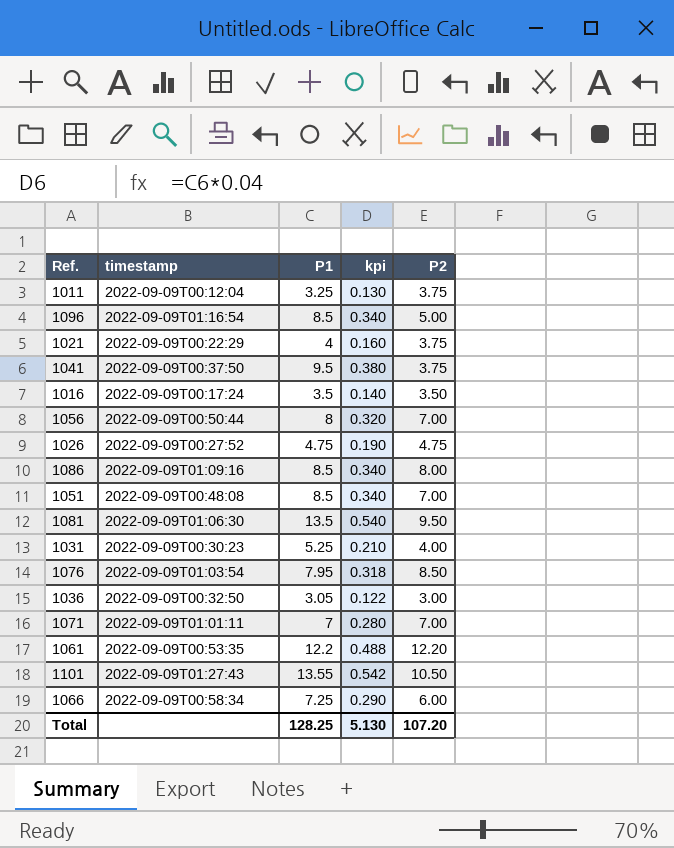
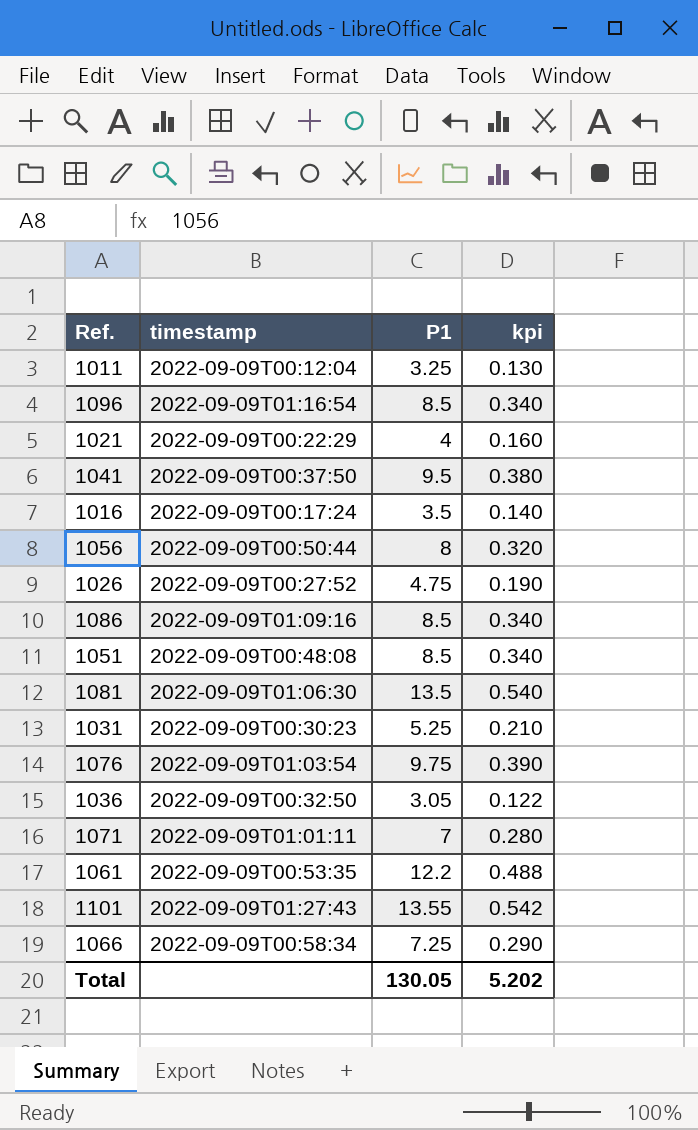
column P2 | position: 5 -> none
1076 | P1: 7.95 -> 9.75
1076 | kpi: 0.318 -> 0.390
Total | P1: 128.25 -> 130.05
Total | kpi: 5.130 -> 5.202

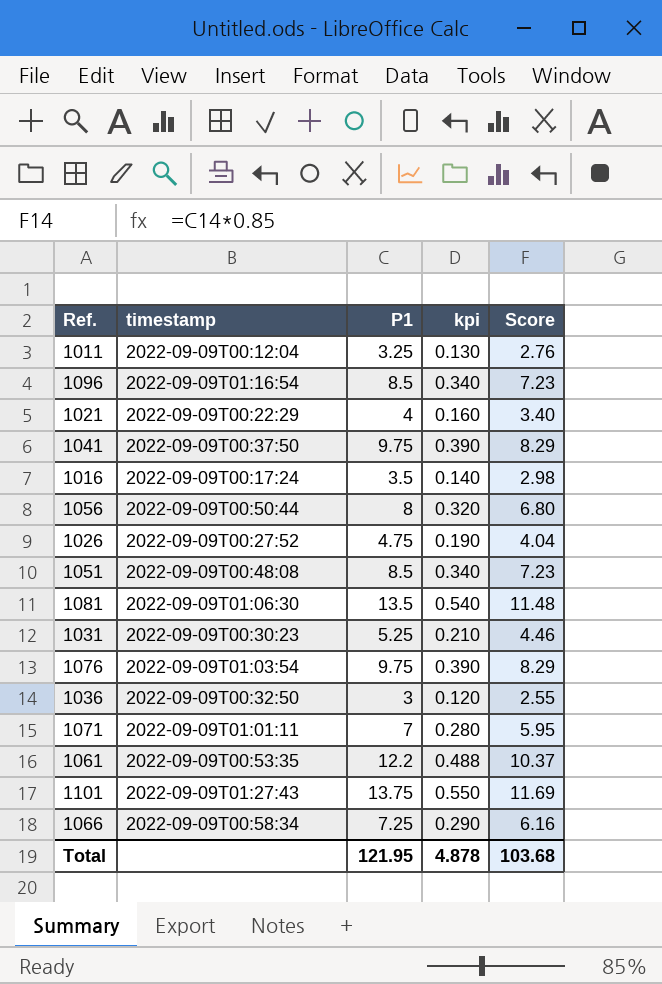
column Score | formula: none -> [P1] * 0.85
row 1086: 2022-09-09T01:09:16 | 8.5 | 0.340 -> none
1041 | P1: 9.5 -> 9.75
1041 | kpi: 0.380 -> 0.390
1036 | P1: 3.05 -> 3
1036 | kpi: 0.122 -> 0.120
1101 | P1: 13.55 -> 13.75
1101 | kpi: 0.542 -> 0.550
Total | P1: 130.05 -> 121.95
Total | kpi: 5.202 -> 4.878

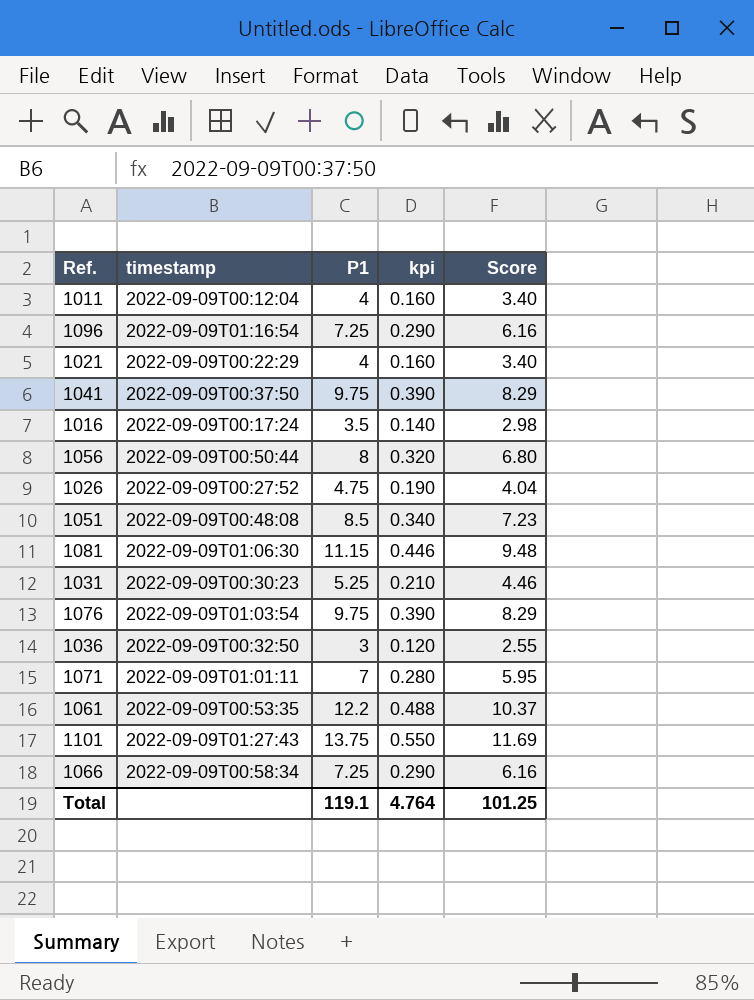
1011 | P1: 3.25 -> 4
1011 | kpi: 0.130 -> 0.160
1011 | Score: 2.76 -> 3.40
1096 | P1: 8.5 -> 7.25
1096 | kpi: 0.340 -> 0.290
1096 | Score: 7.23 -> 6.16
1081 | P1: 13.5 -> 11.15
1081 | kpi: 0.540 -> 0.446
1081 | Score: 11.48 -> 9.48
Total | P1: 121.95 -> 119.1
Total | kpi: 4.878 -> 4.764
Total | Score: 103.68 -> 101.25

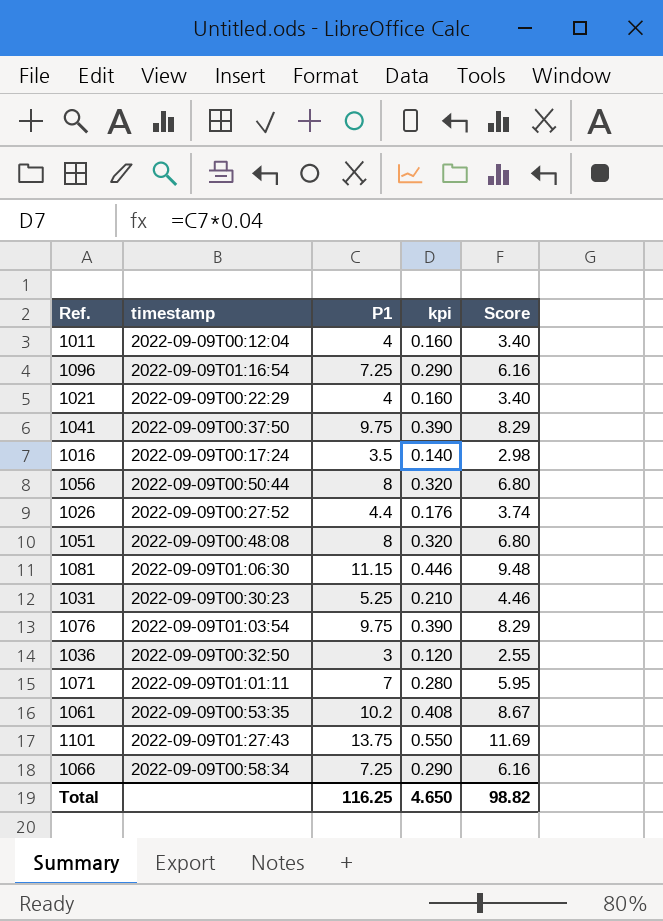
1026 | P1: 4.75 -> 4.4
1026 | kpi: 0.190 -> 0.176
1026 | Score: 4.04 -> 3.74
1051 | P1: 8.5 -> 8
1051 | kpi: 0.340 -> 0.320
1051 | Score: 7.23 -> 6.80
1061 | P1: 12.2 -> 10.2
1061 | kpi: 0.488 -> 0.408
1061 | Score: 10.37 -> 8.67
Total | P1: 119.1 -> 116.25
Total | kpi: 4.764 -> 4.650
Total | Score: 101.25 -> 98.82

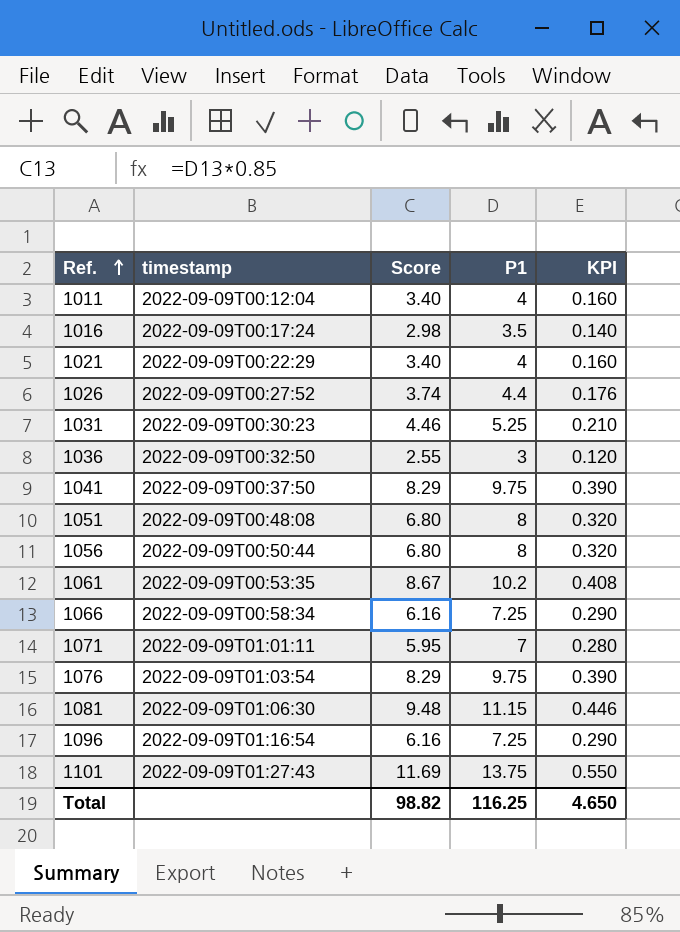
row order: none -> Ref. ascending
column Score | position: 5 -> 3
column name: kpi -> KPI

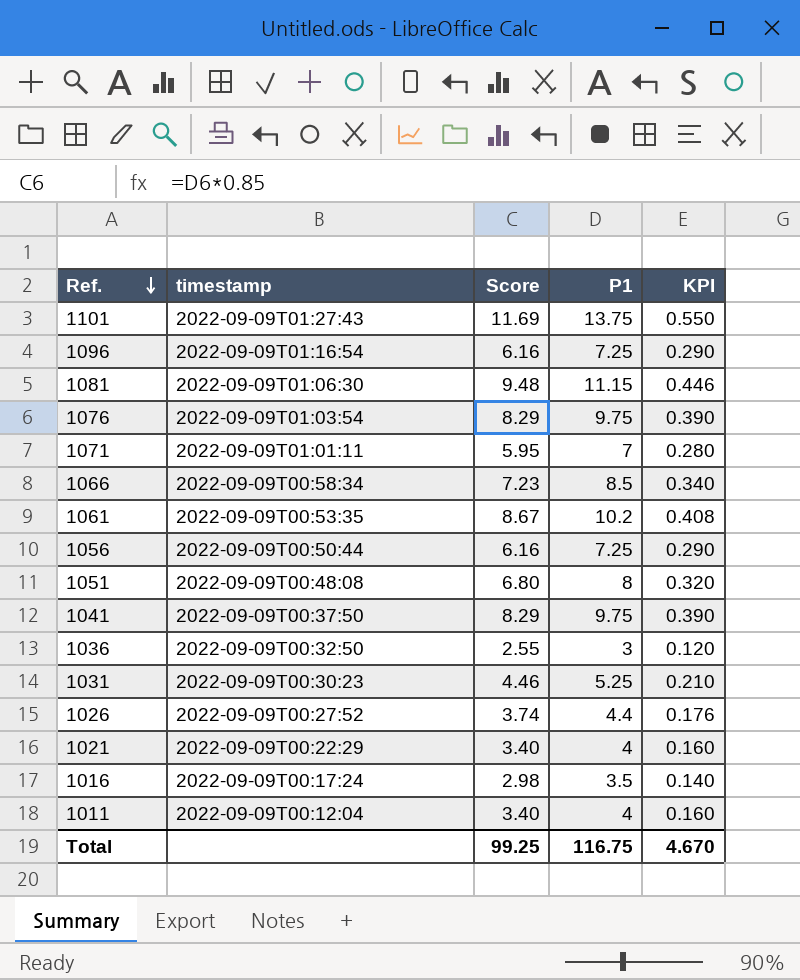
row order: Ref. ascending -> Ref. descending
1066 | Score: 6.16 -> 7.23
1066 | P1: 7.25 -> 8.5
1066 | KPI: 0.290 -> 0.340
1056 | Score: 6.80 -> 6.16
1056 | P1: 8 -> 7.25
1056 | KPI: 0.320 -> 0.290
Total | Score: 98.82 -> 99.25
Total | P1: 116.25 -> 116.75
Total | KPI: 4.650 -> 4.670

